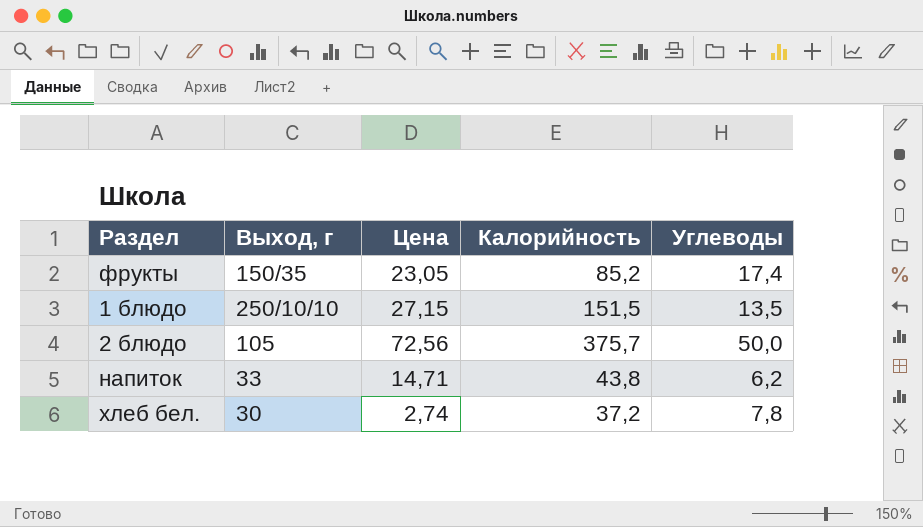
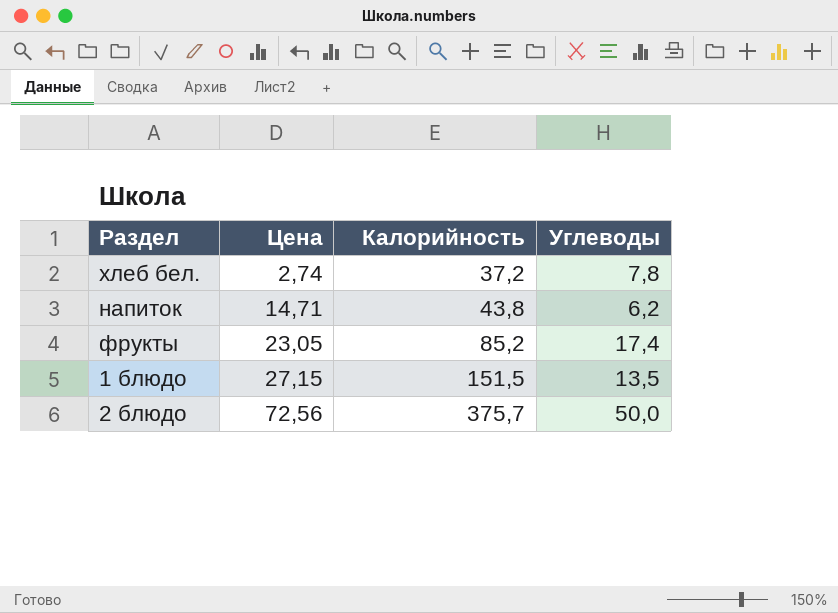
row order: none -> Цена ascending
column Выход, г | position: 2 -> none

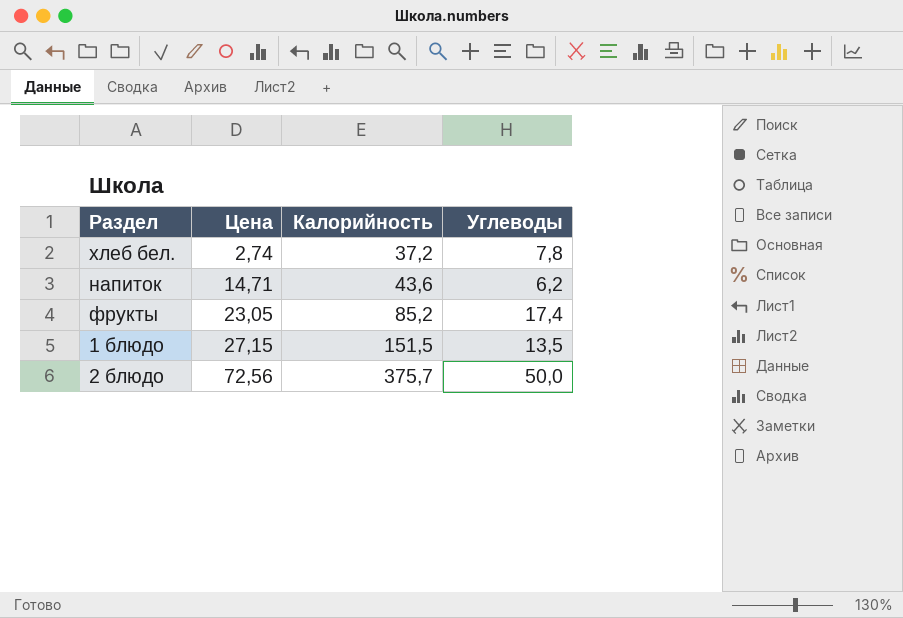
напиток | Калорийность: 43,8 -> 43,6

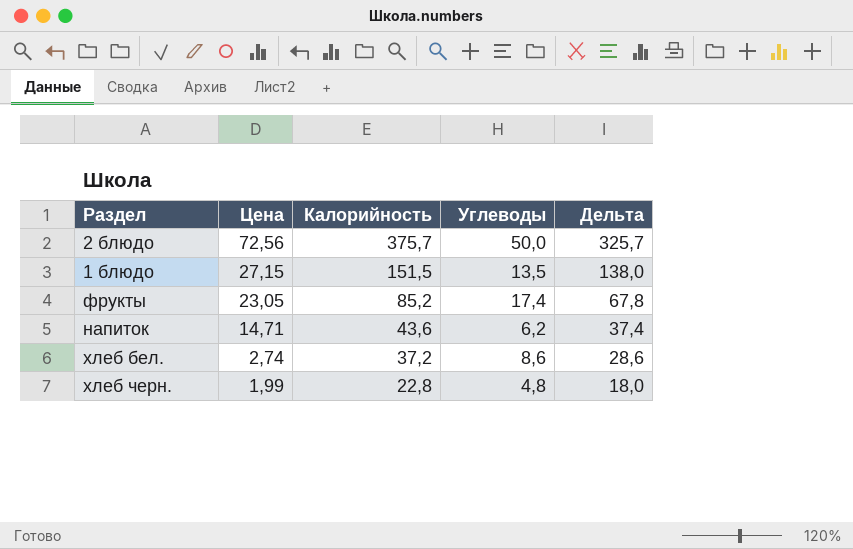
row order: Цена ascending -> Цена descending
column Дельта | formula: none -> [Калорийность] - [Углеводы]
хлеб бел. | Углеводы: 7,8 -> 8,6
row хлеб черн.: none -> 1,99 | 22,8 | 4,8 | 18,0

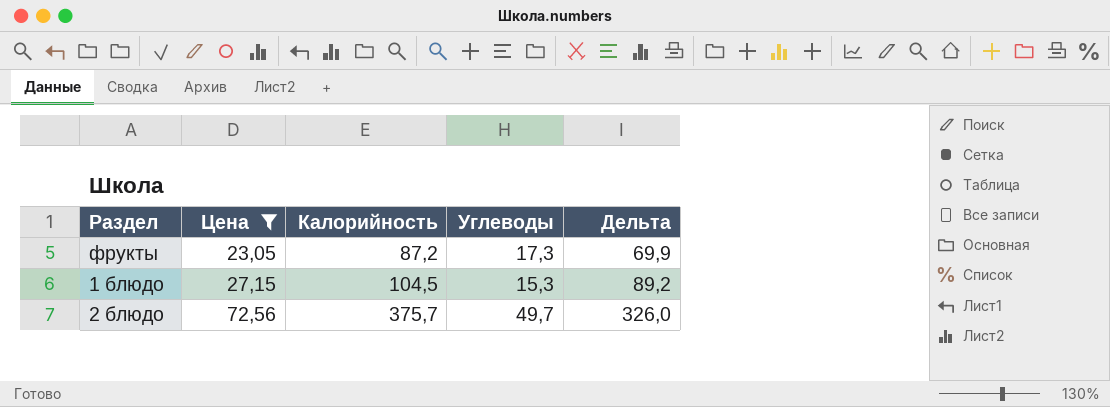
filter: none -> Цена >= 23,05
row order: Цена descending -> Цена ascending
фрукты | Калорийность: 85,2 -> 87,2
фрукты | Углеводы: 17,4 -> 17,3
фрукты | Дельта: 67,8 -> 69,9
1 блюдо | Калорийность: 151,5 -> 104,5
1 блюдо | Углеводы: 13,5 -> 15,3
1 блюдо | Дельта: 138,0 -> 89,2
2 блюдо | Углеводы: 50,0 -> 49,7
2 блюдо | Дельта: 325,7 -> 326,0

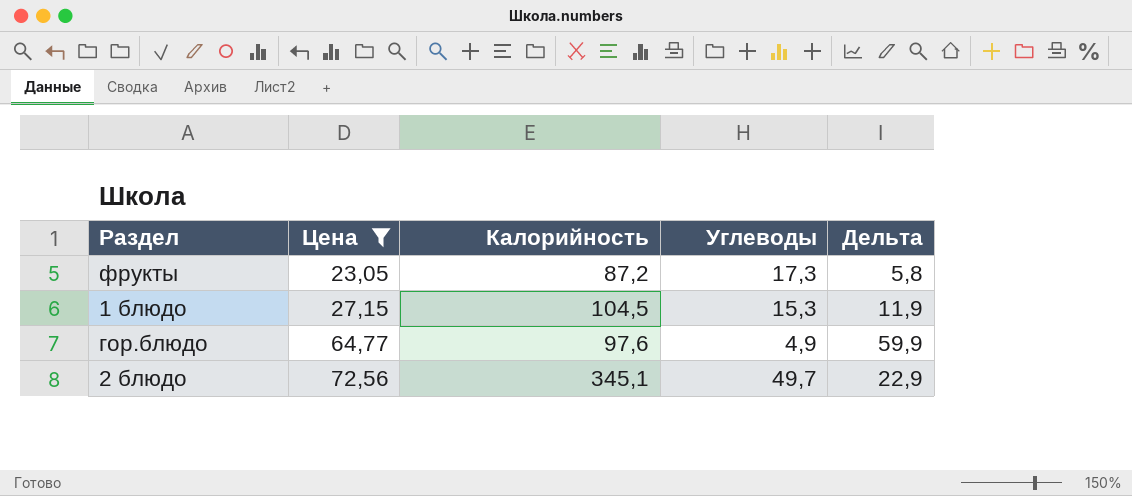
column Дельта | formula: [Калорийность] - [Углеводы] -> [Цена] - [Углеводы]
row гор.блюдо: none -> 64,77 | 97,6 | 4,9 | 59,9
2 блюдо | Калорийность: 375,7 -> 345,1

